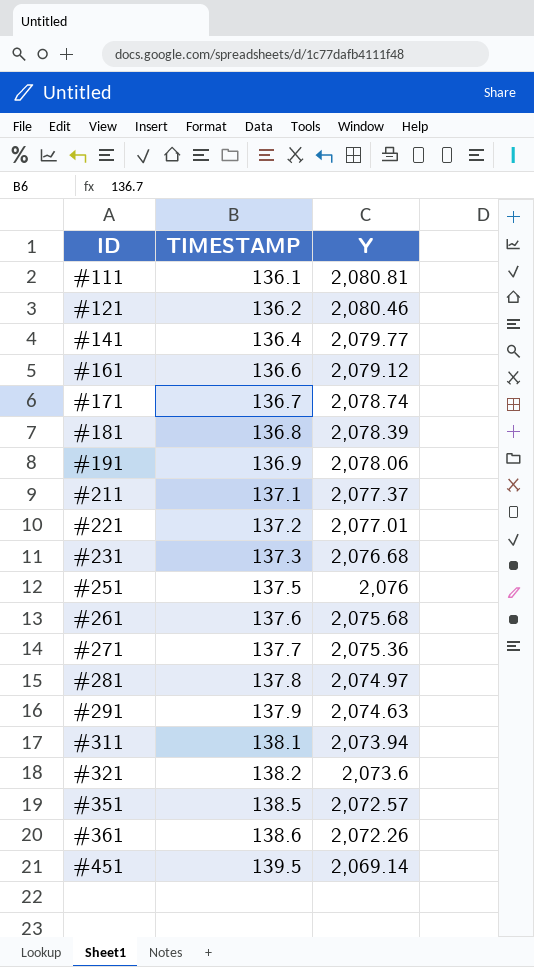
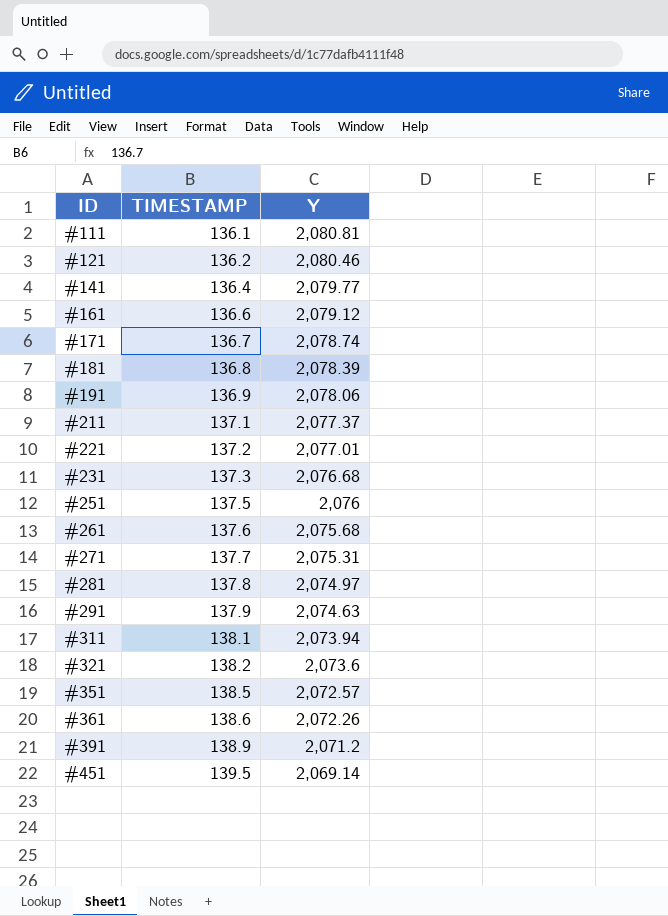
#271 | Y: 2,075.36 -> 2,075.31
row #391: none -> 138.9 | 2,071.2

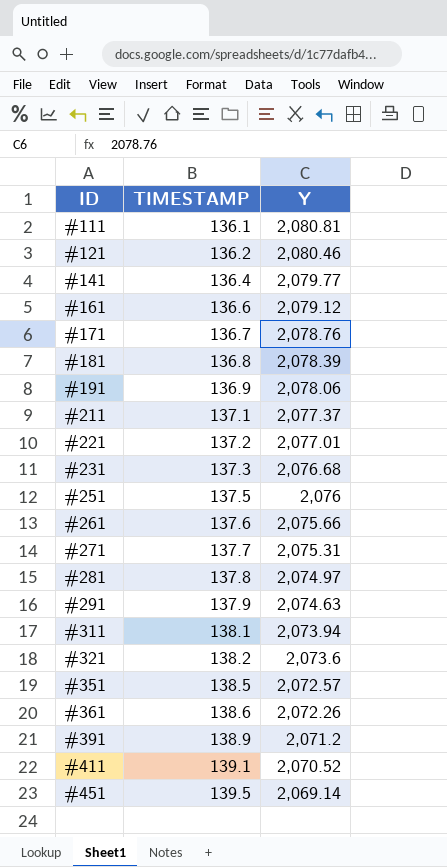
#171 | Y: 2,078.74 -> 2,078.76
#261 | Y: 2,075.68 -> 2,075.66
row #411: none -> 139.1 | 2,070.52

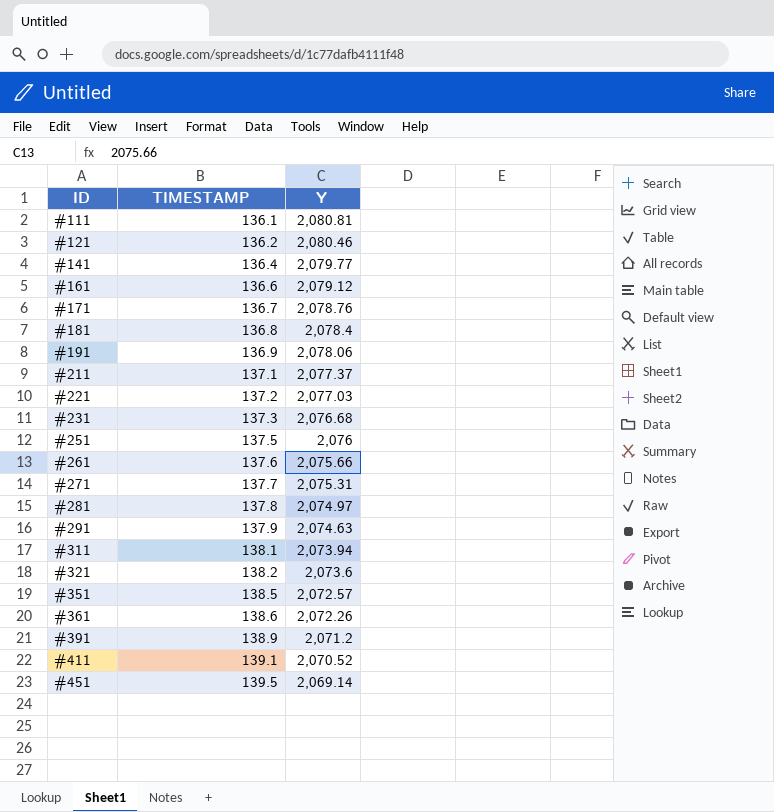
#181 | Y: 2,078.39 -> 2,078.4
#221 | Y: 2,077.01 -> 2,077.03

